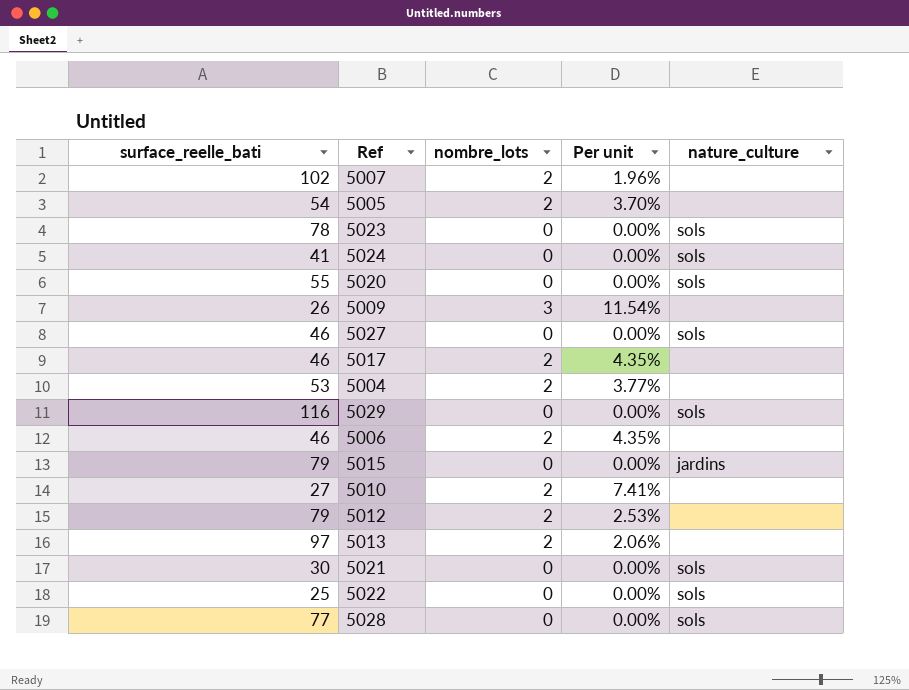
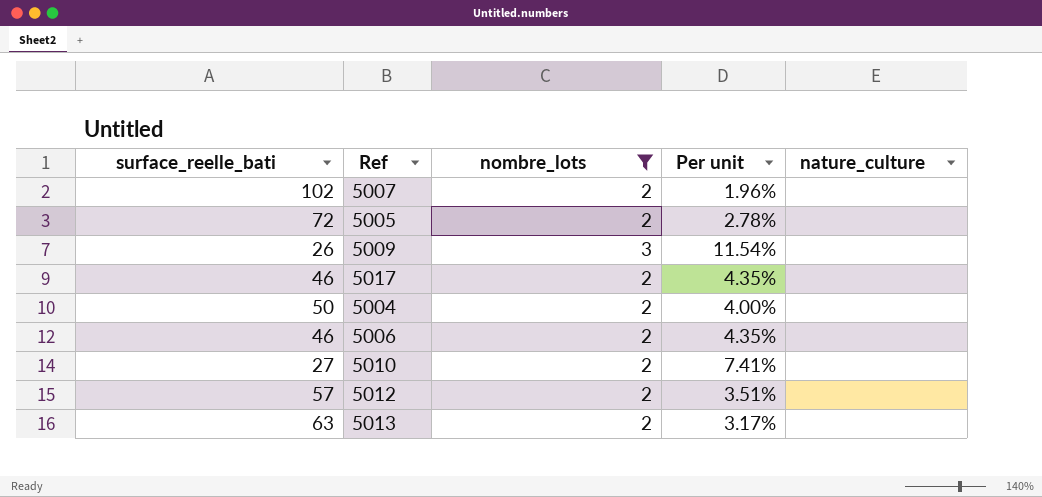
filter: none -> nombre_lots != 0
5005 | surface_reelle_bati: 54 -> 72
5005 | Per unit: 3.70% -> 2.78%
5004 | surface_reelle_bati: 53 -> 50
5004 | Per unit: 3.77% -> 4.00%
5012 | surface_reelle_bati: 79 -> 57
5012 | Per unit: 2.53% -> 3.51%
5013 | surface_reelle_bati: 97 -> 63
5013 | Per unit: 2.06% -> 3.17%

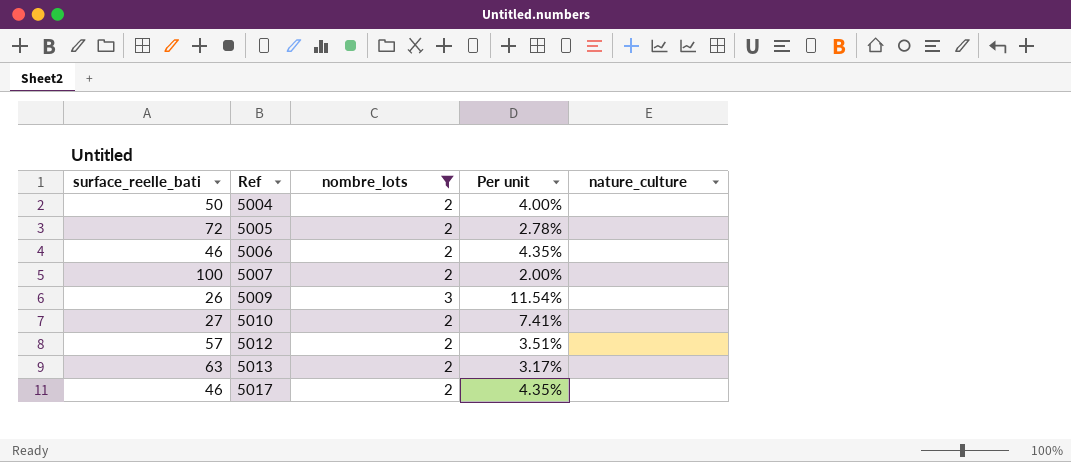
row order: none -> Ref ascending
5007 | surface_reelle_bati: 102 -> 100
5007 | Per unit: 1.96% -> 2.00%

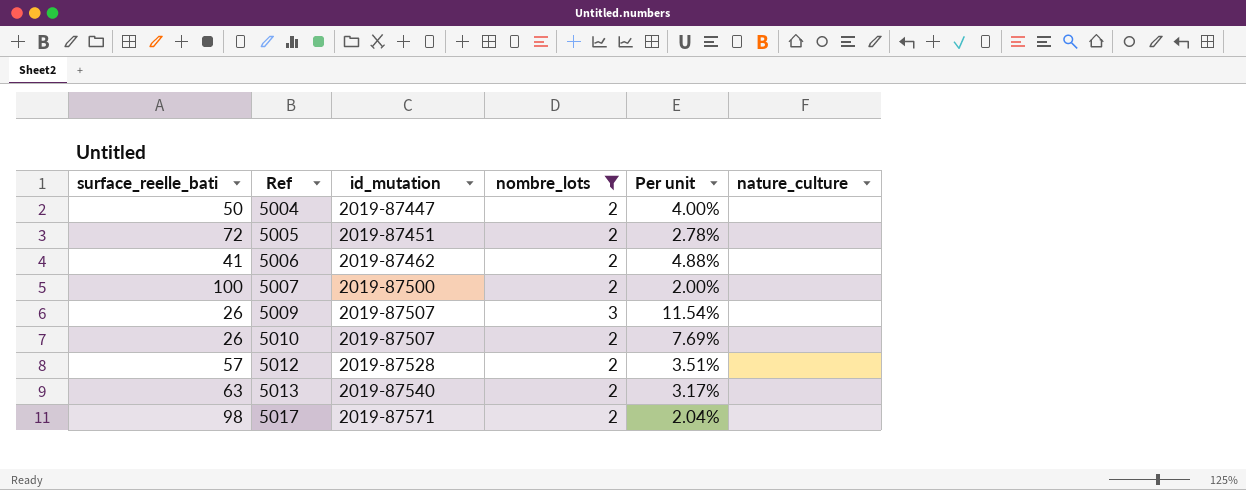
column id_mutation | position: none -> 3
5006 | surface_reelle_bati: 46 -> 41
5006 | Per unit: 4.35% -> 4.88%
5010 | surface_reelle_bati: 27 -> 26
5010 | Per unit: 7.41% -> 7.69%
5017 | surface_reelle_bati: 46 -> 98
5017 | Per unit: 4.35% -> 2.04%

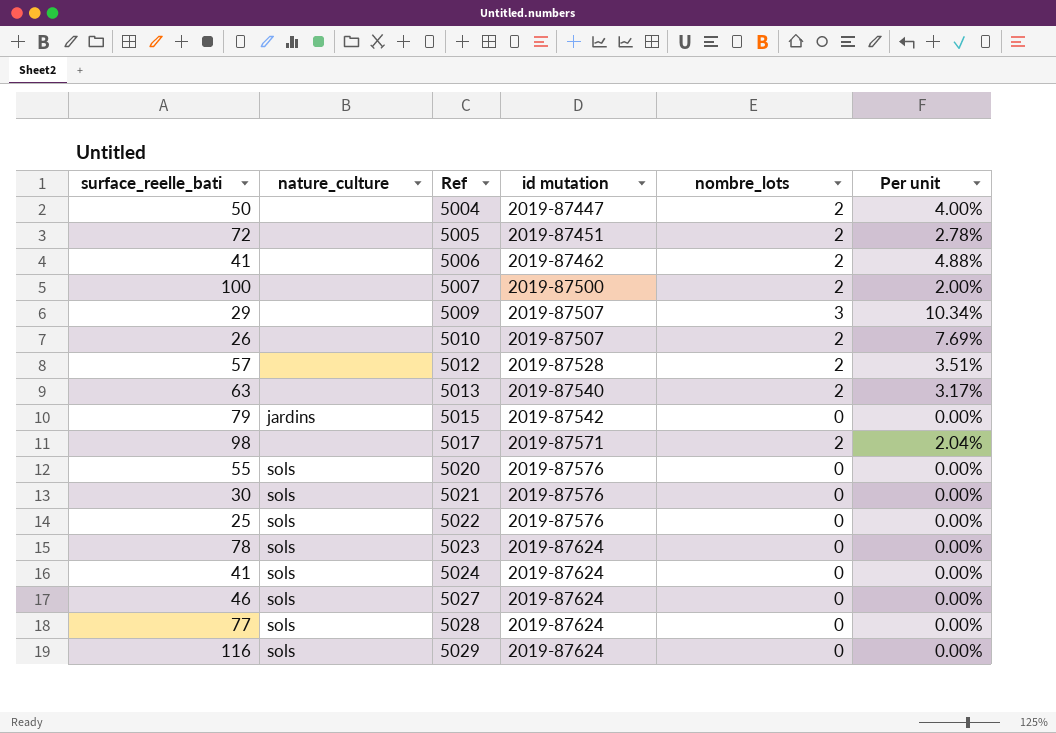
filter: nombre_lots != 0 -> none
column nature_culture | position: 6 -> 2
column name: id_mutation -> id mutation
5009 | surface_reelle_bati: 26 -> 29
5009 | Per unit: 11.54% -> 10.34%

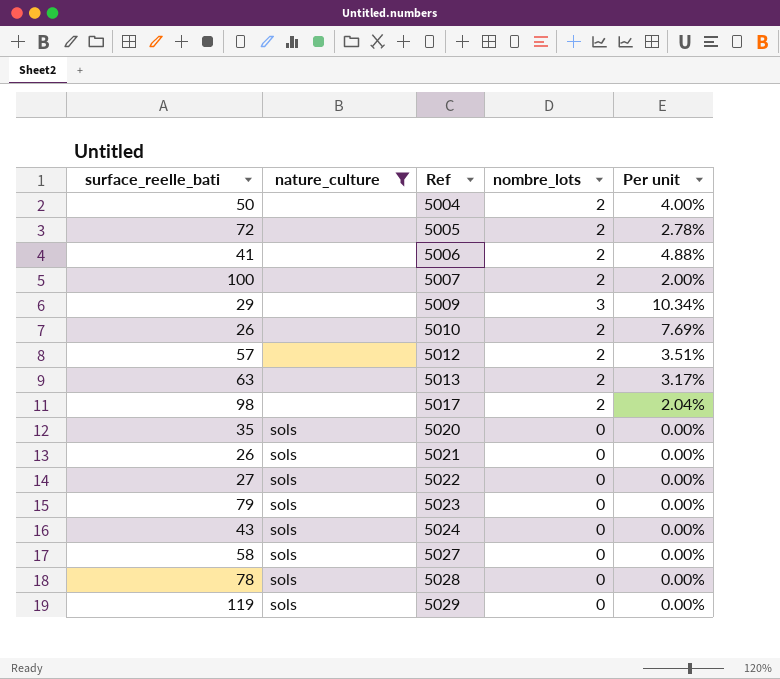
filter: none -> nature_culture != jardins
column id mutation | position: 4 -> none
5020 | surface_reelle_bati: 55 -> 35
5021 | surface_reelle_bati: 30 -> 26
5022 | surface_reelle_bati: 25 -> 27
5023 | surface_reelle_bati: 78 -> 79
5024 | surface_reelle_bati: 41 -> 43
5027 | surface_reelle_bati: 46 -> 58
5028 | surface_reelle_bati: 77 -> 78
5029 | surface_reelle_bati: 116 -> 119

